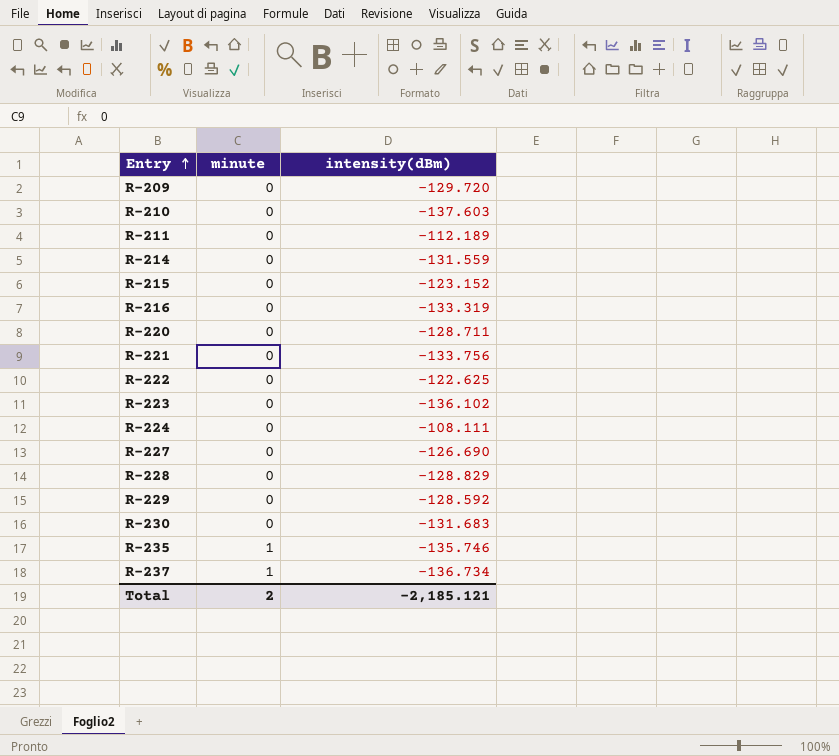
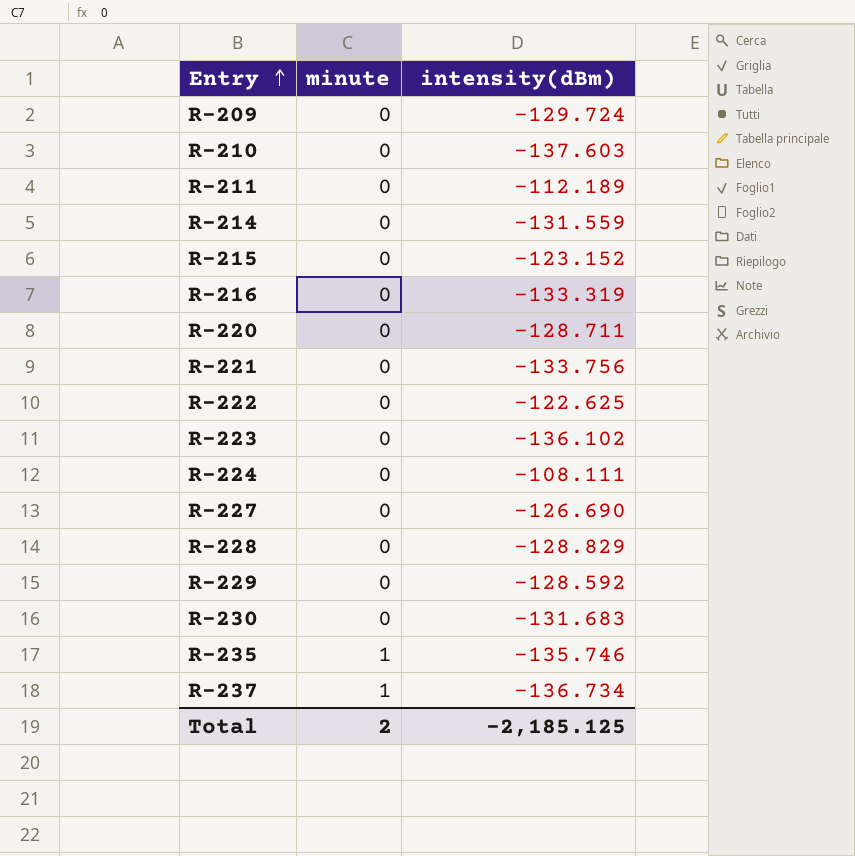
R-209 | intensity(dBm): -129.720 -> -129.724
Total | intensity(dBm): -2,185.121 -> -2,185.125

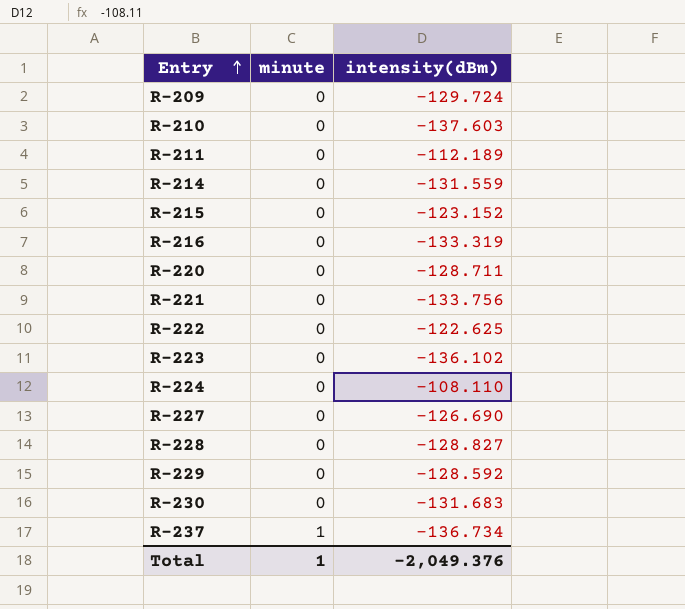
row R-235: 1 | -135.746 -> none
R-224 | intensity(dBm): -108.111 -> -108.110
R-228 | intensity(dBm): -128.829 -> -128.827
Total | minute: 2 -> 1
Total | intensity(dBm): -2,185.125 -> -2,049.376

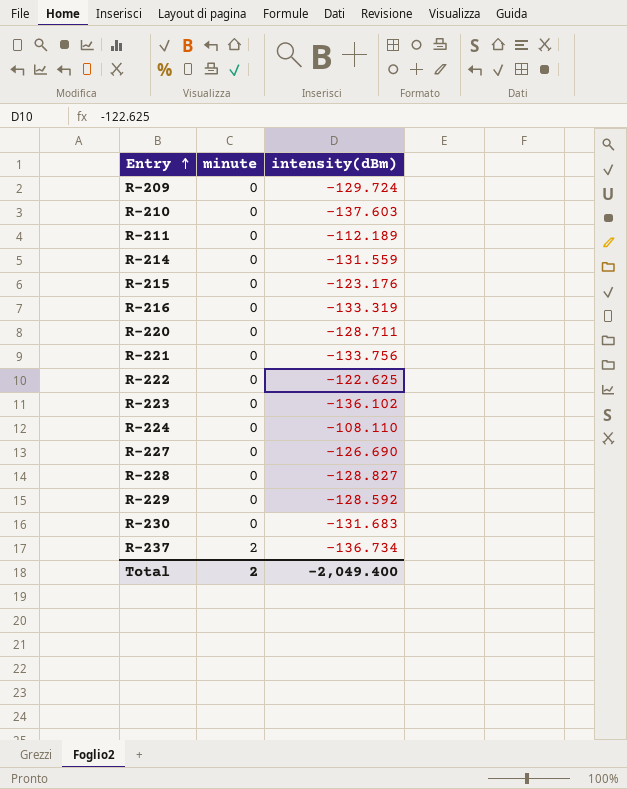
R-215 | intensity(dBm): -123.152 -> -123.176
R-237 | minute: 1 -> 2
Total | minute: 1 -> 2
Total | intensity(dBm): -2,049.376 -> -2,049.400

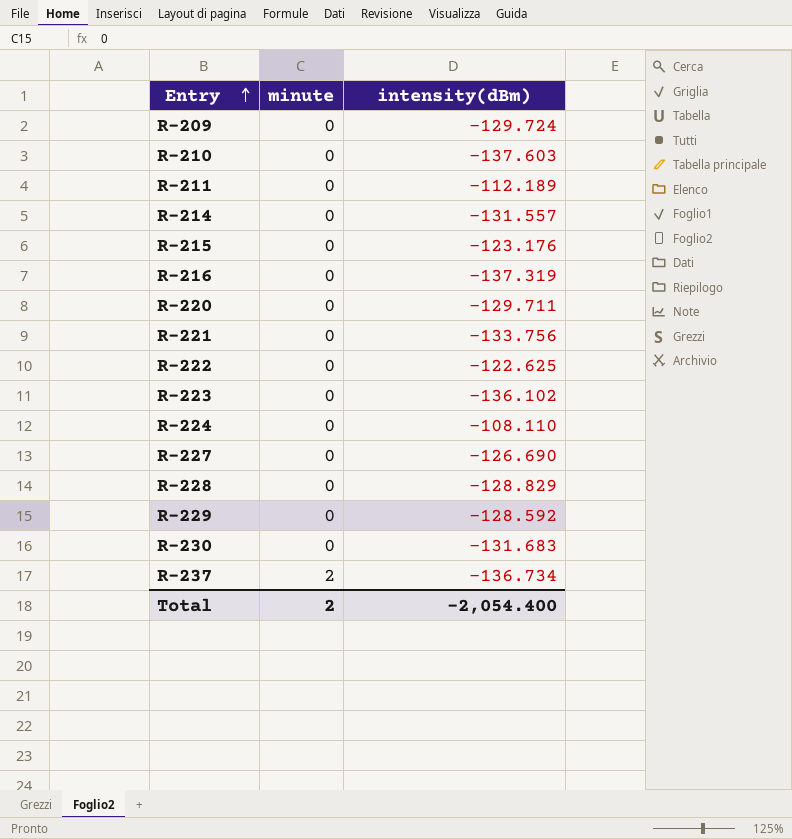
R-214 | intensity(dBm): -131.559 -> -131.557
R-216 | intensity(dBm): -133.319 -> -137.319
R-220 | intensity(dBm): -128.711 -> -129.711
R-228 | intensity(dBm): -128.827 -> -128.829
Total | intensity(dBm): -2,049.400 -> -2,054.400

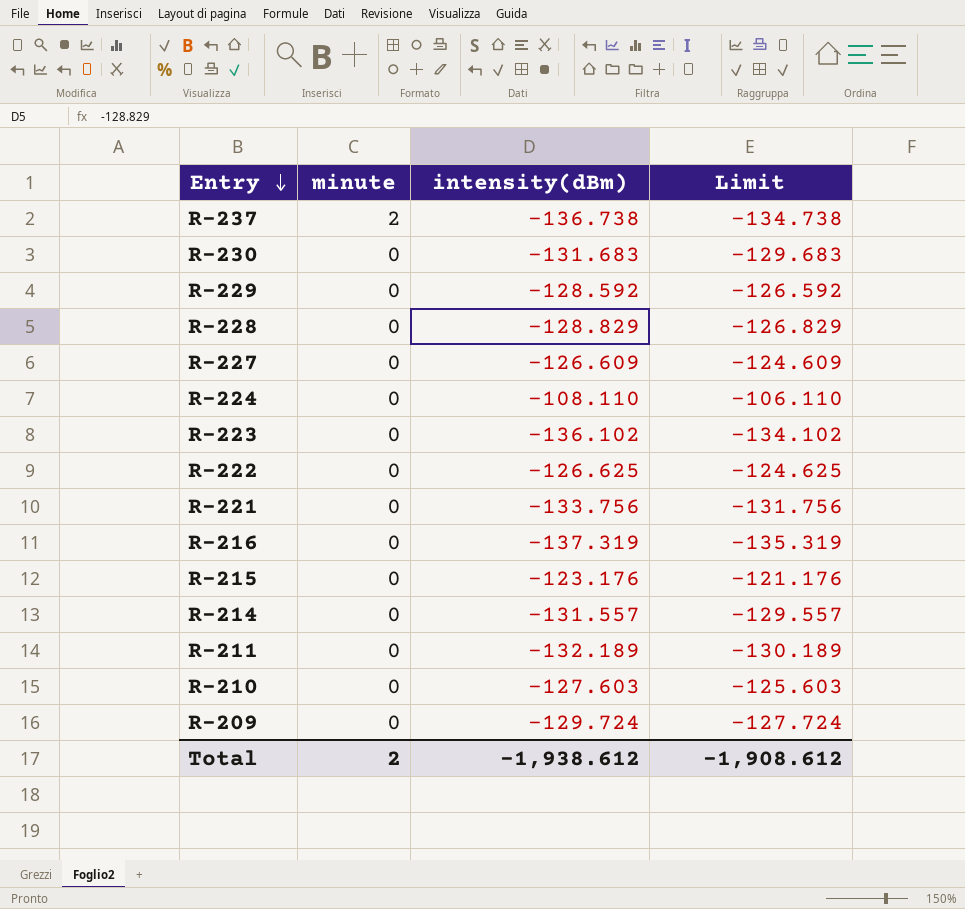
row order: Entry ascending -> Entry descending
column Limit | formula: none -> [intensity(dBm)] + 2
row R-220: 0 | -129.711 -> none
R-237 | intensity(dBm): -136.734 -> -136.738
R-227 | intensity(dBm): -126.690 -> -126.609
R-222 | intensity(dBm): -122.625 -> -126.625
R-211 | intensity(dBm): -112.189 -> -132.189
R-210 | intensity(dBm): -137.603 -> -127.603
Total | intensity(dBm): -2,054.400 -> -1,938.612

